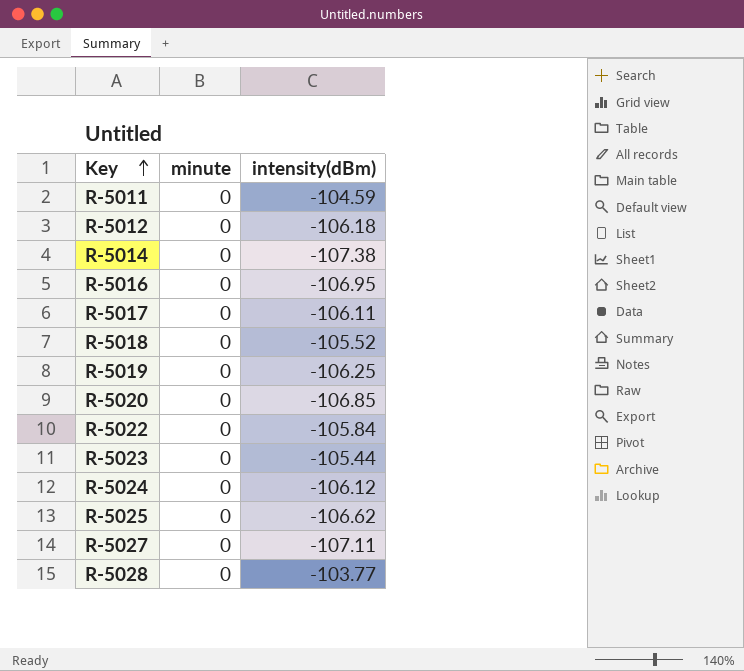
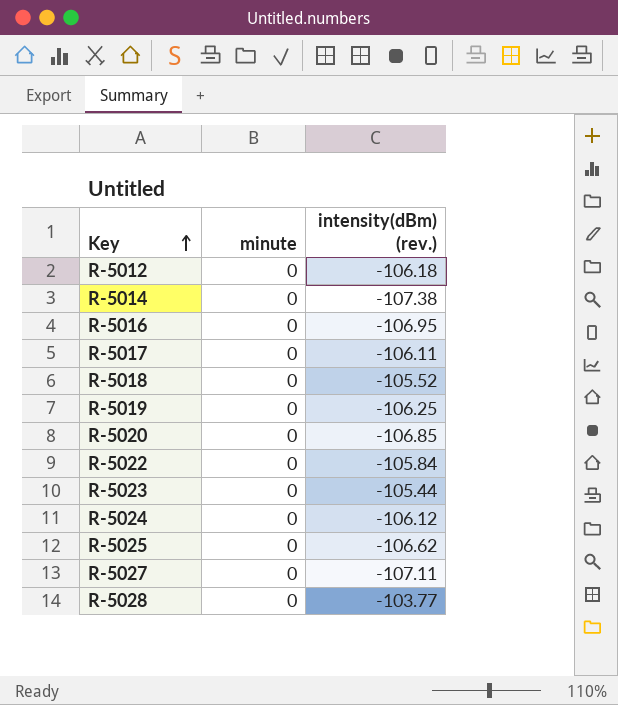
column name: intensity(dBm) -> intensity(dBm) (rev.)
row R-5011: 0 | -104.59 -> none

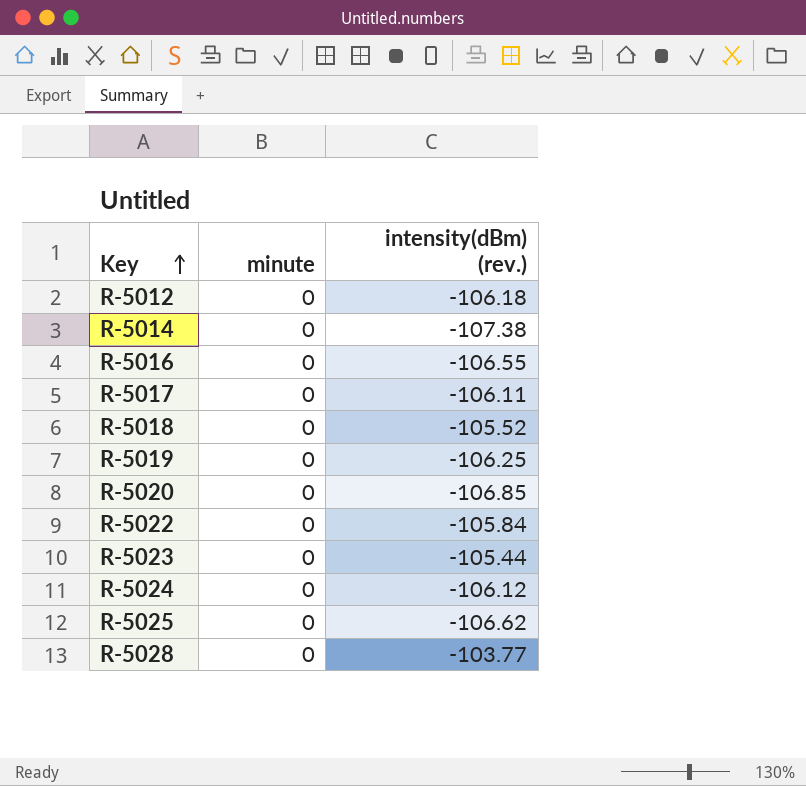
row R-5027: 0 | -107.11 -> none
R-5016 | intensity(dBm) (rev.): -106.95 -> -106.55

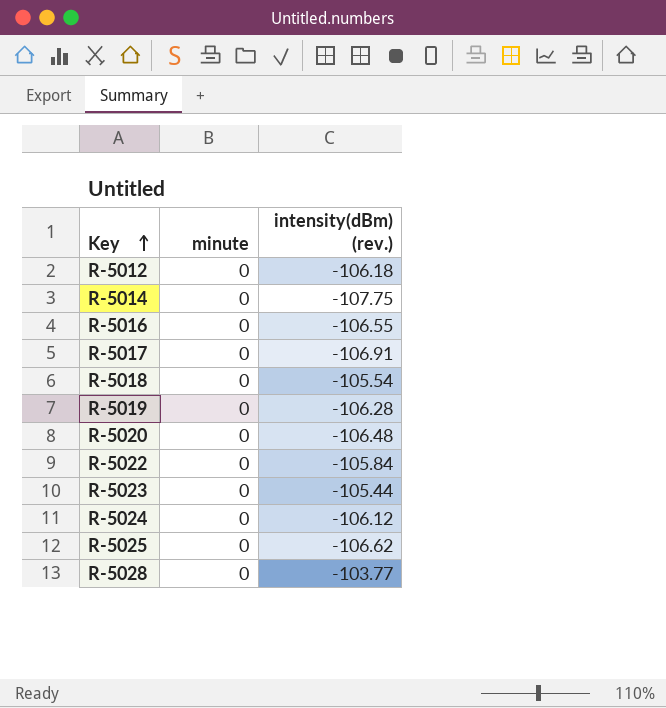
R-5014 | intensity(dBm) (rev.): -107.38 -> -107.75
R-5017 | intensity(dBm) (rev.): -106.11 -> -106.91
R-5018 | intensity(dBm) (rev.): -105.52 -> -105.54
R-5019 | intensity(dBm) (rev.): -106.25 -> -106.28
R-5020 | intensity(dBm) (rev.): -106.85 -> -106.48

